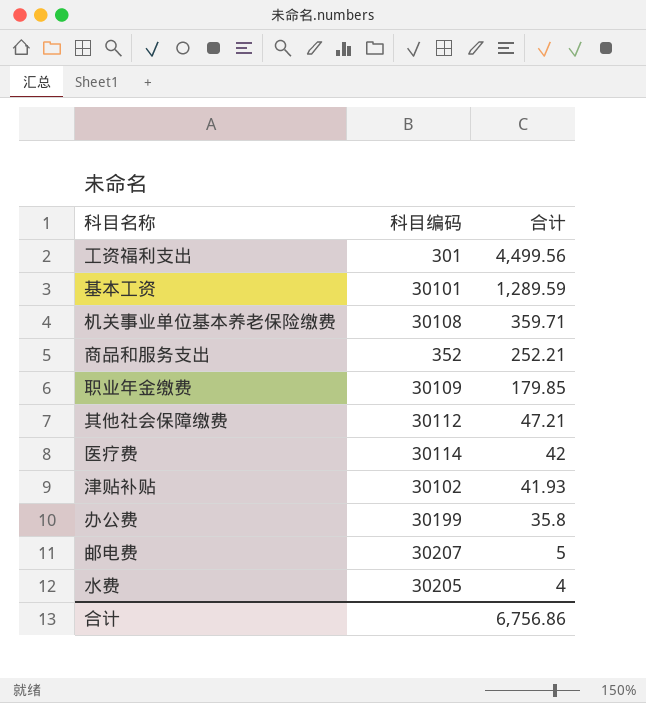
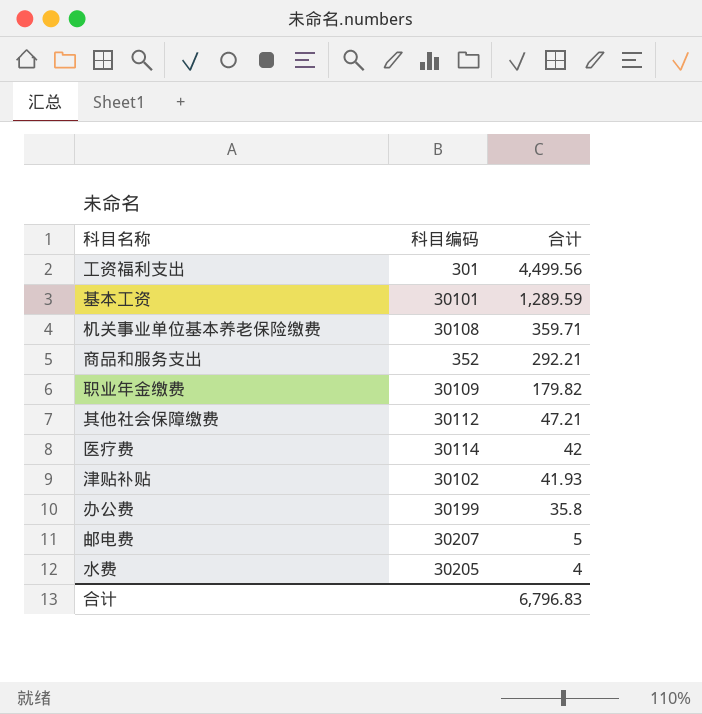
商品和服务支出 | 合计: 252.21 -> 292.21
职业年金缴费 | 合计: 179.85 -> 179.82
合计 | 合计: 6,756.86 -> 6,796.83

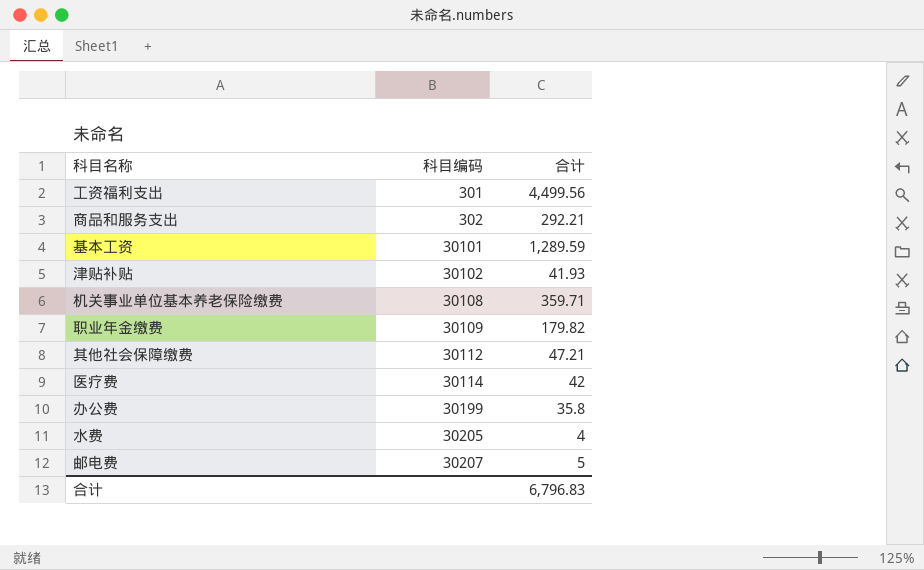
row order: 合计 descending -> 科目编码 ascending
商品和服务支出 | 科目编码: 352 -> 302

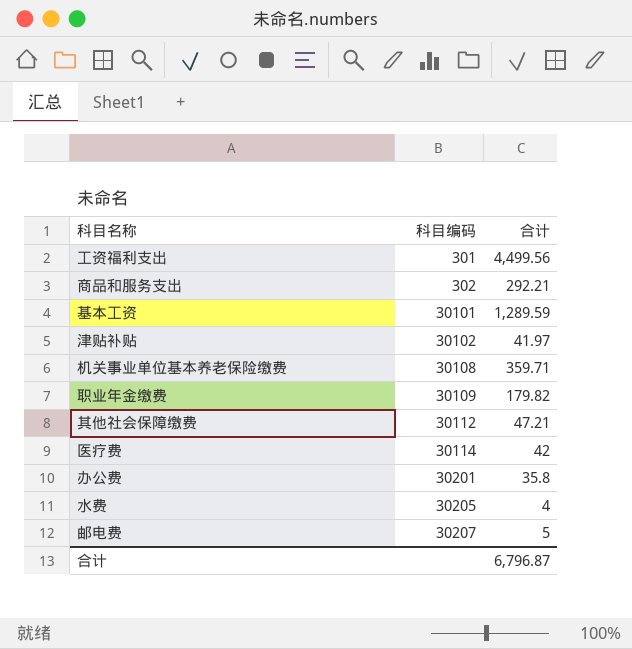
津贴补贴 | 合计: 41.93 -> 41.97
办公费 | 科目编码: 30199 -> 30201
合计 | 合计: 6,796.83 -> 6,796.87

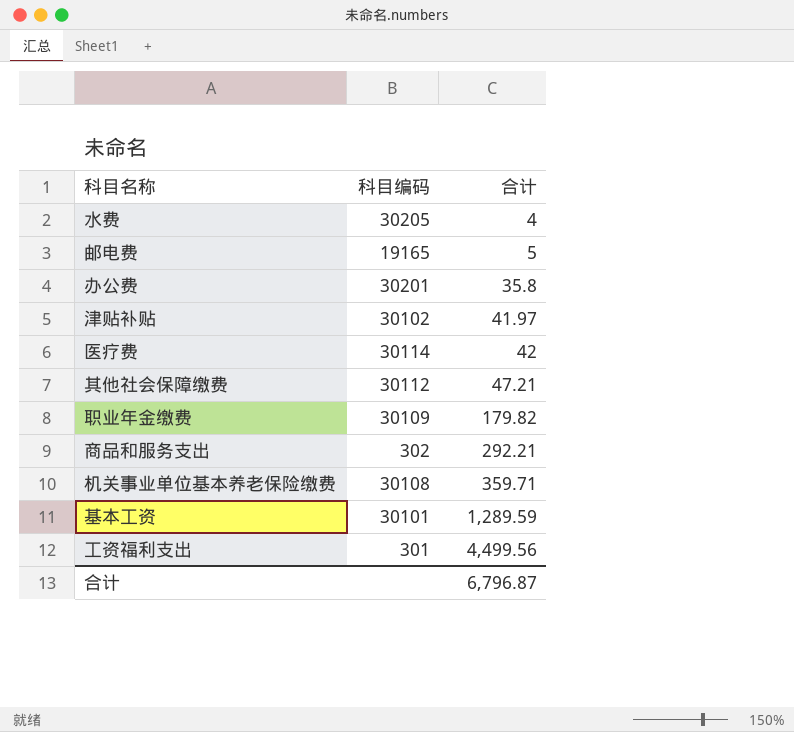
row order: 科目编码 ascending -> 合计 ascending
邮电费 | 科目编码: 30207 -> 19165

